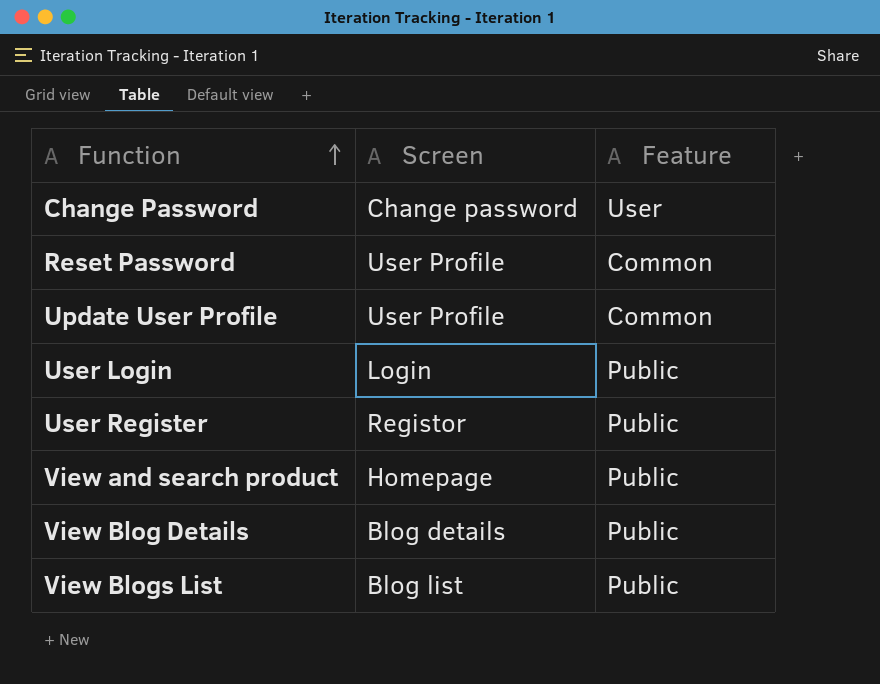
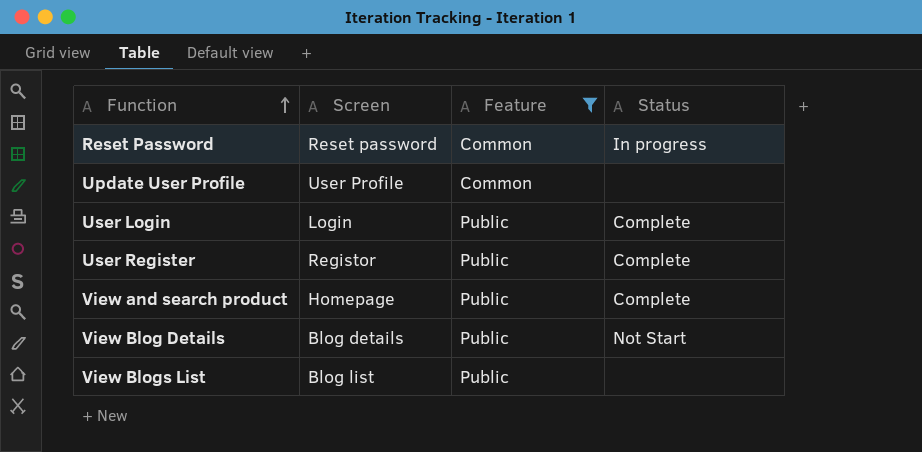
filter: none -> Feature != User
column Status | position: none -> 4
Reset Password | Screen: User Profile -> Reset password

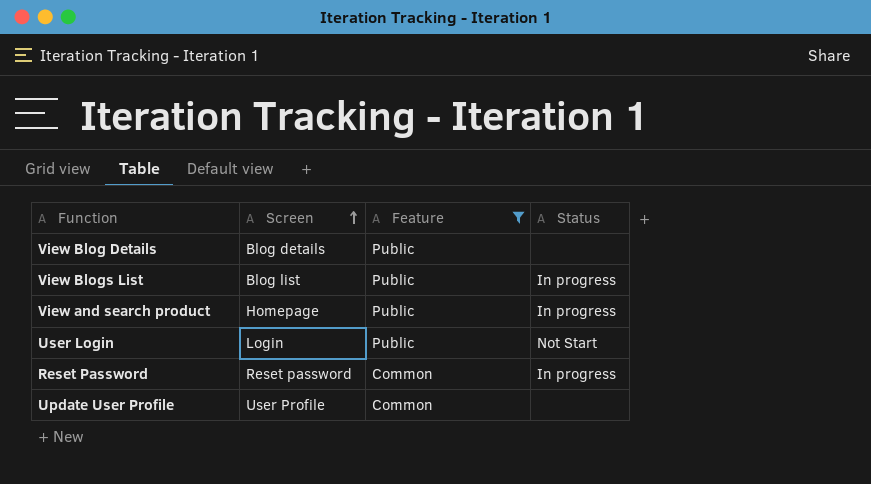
row order: Function ascending -> Screen ascending
row User Register: Registor | Public | Complete -> none
View Blog Details | Status: Not Start -> none
View Blogs List | Status: none -> In progress
View and search product | Status: Complete -> In progress
User Login | Status: Complete -> Not Start

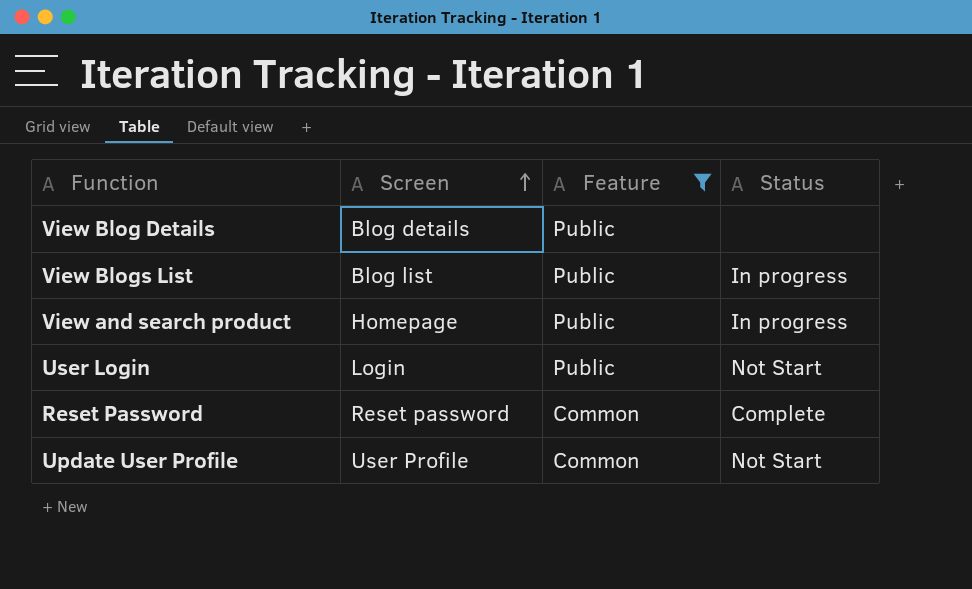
Reset Password | Status: In progress -> Complete
Update User Profile | Status: none -> Not Start

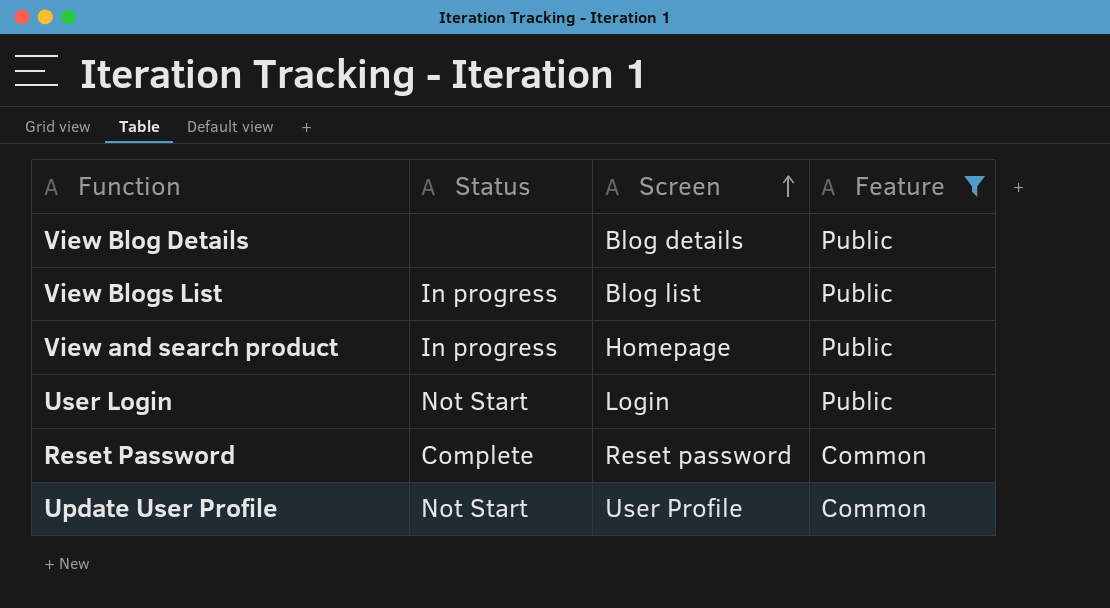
column Status | position: 4 -> 2

